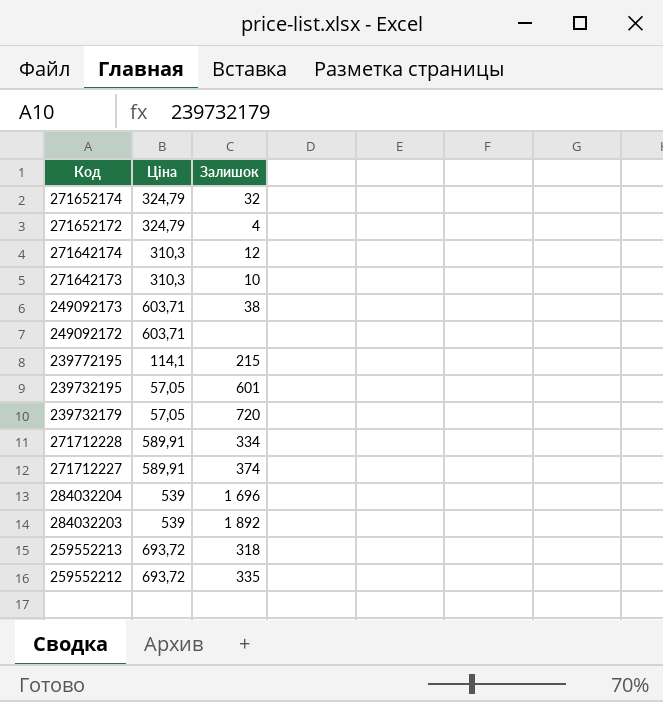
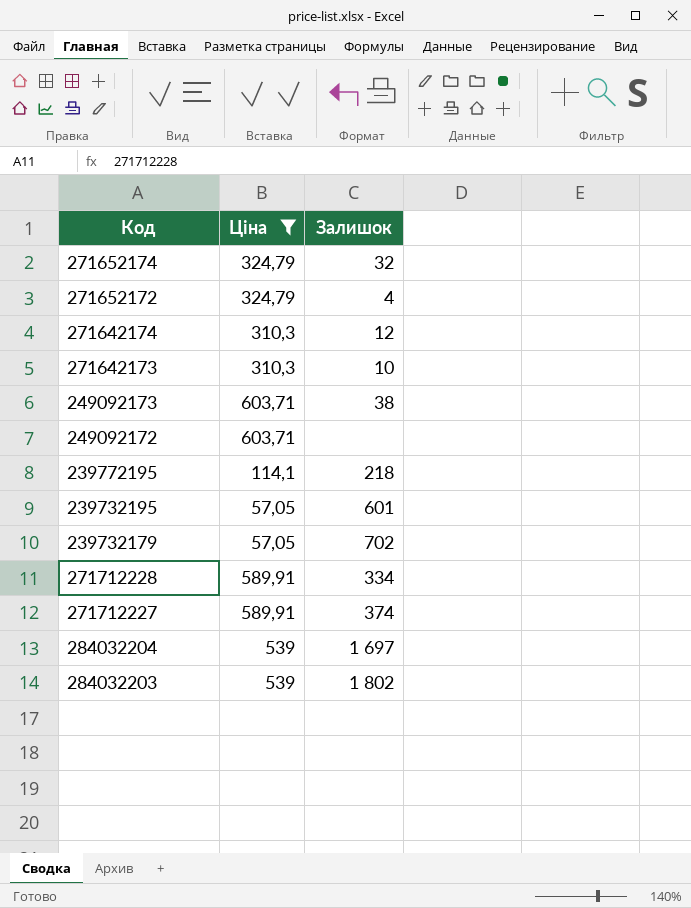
filter: none -> Ціна != 693,72
239772195 | Залишок: 215 -> 218
239732179 | Залишок: 720 -> 702
284032204 | Залишок: 1 696 -> 1 697
284032203 | Залишок: 1 892 -> 1 802

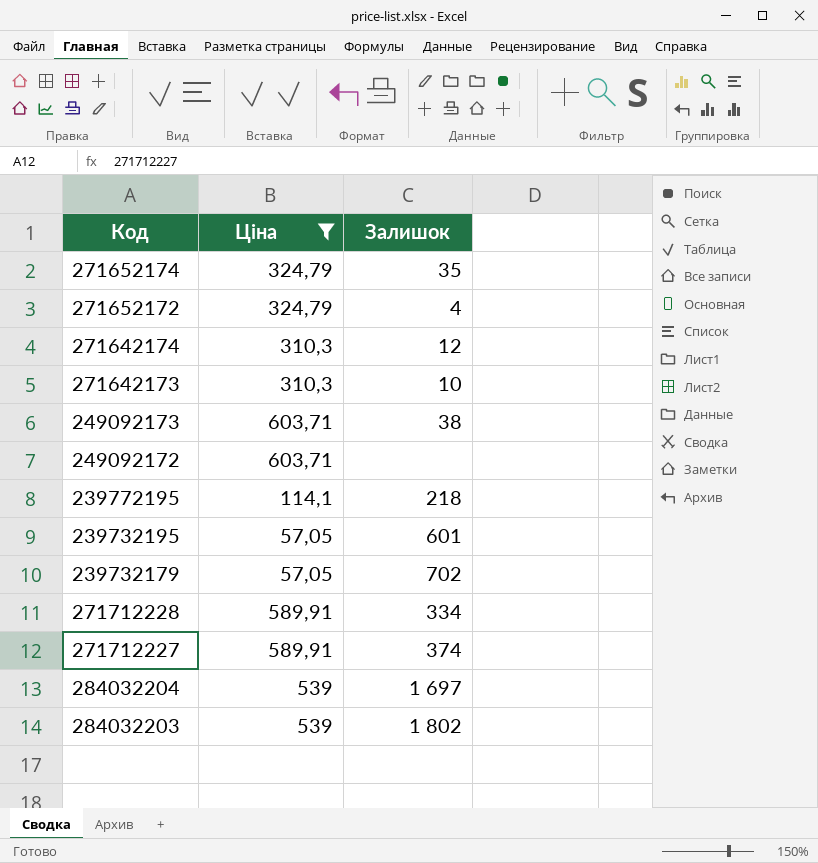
271652174 | Залишок: 32 -> 35

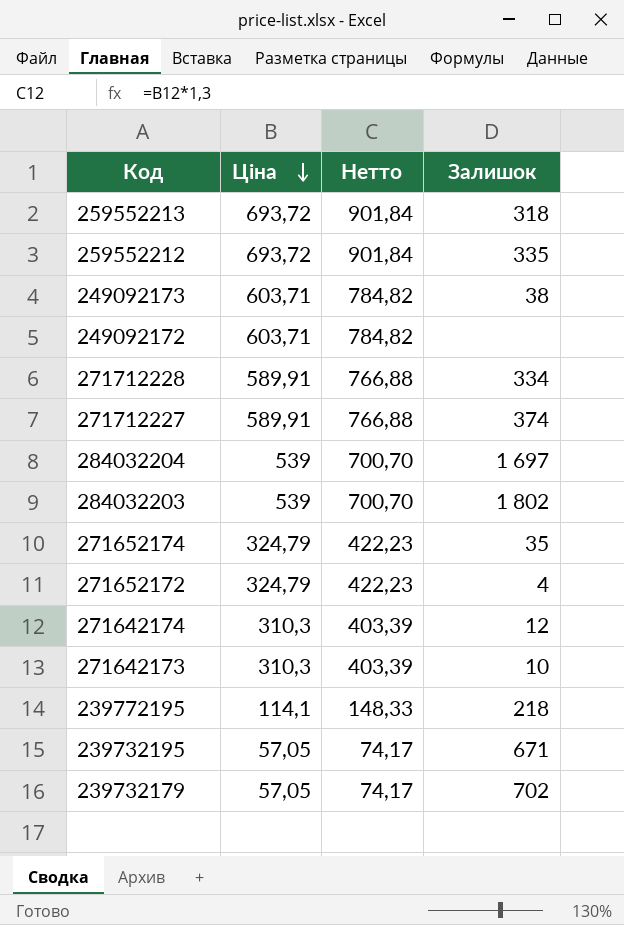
filter: Ціна != 693,72 -> none
row order: none -> Ціна descending
column Нетто | formula: none -> [Ціна] * 1,3
239732195 | Залишок: 601 -> 671

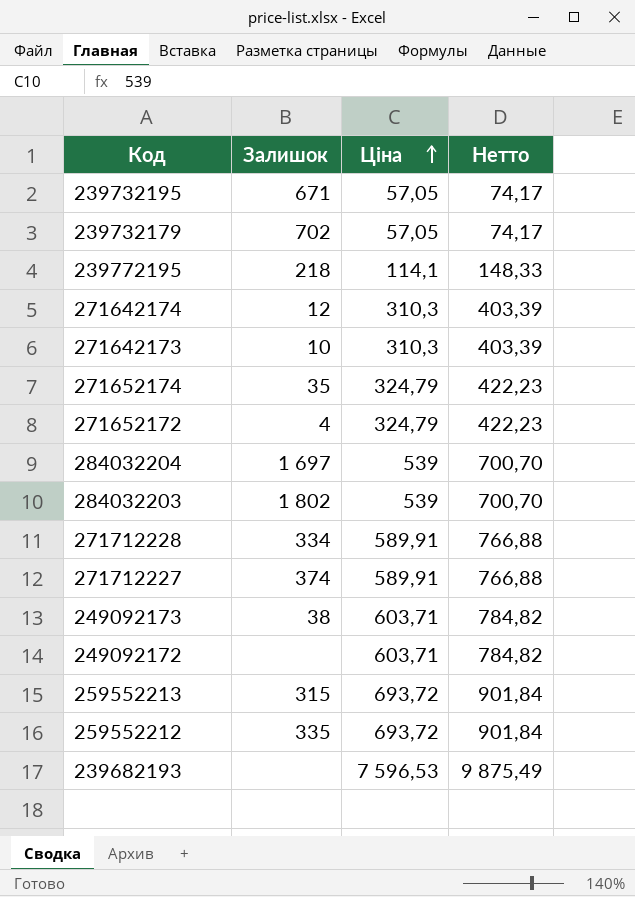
row order: Ціна descending -> Ціна ascending
column Залишок | position: 4 -> 2
259552213 | Залишок: 318 -> 315
row 239682193: none -> none | 7 596,53 | 9 875,49

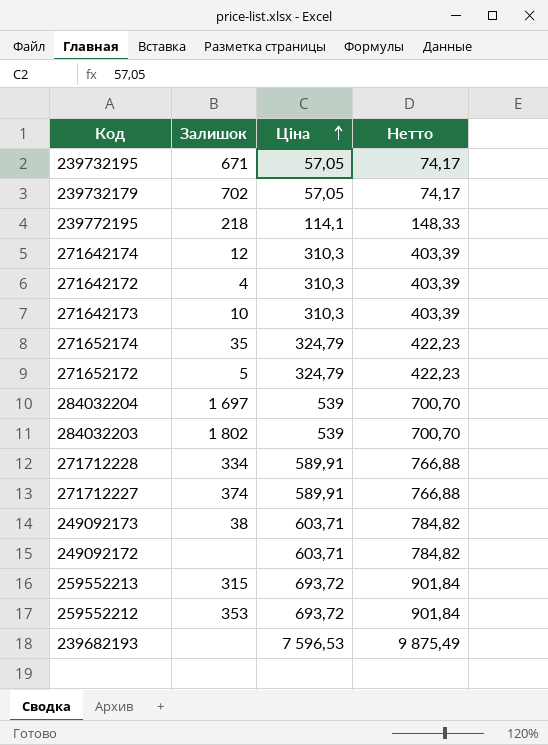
row 271642172: none -> 4 | 310,3 | 403,39
271652172 | Залишок: 4 -> 5
259552212 | Залишок: 335 -> 353

